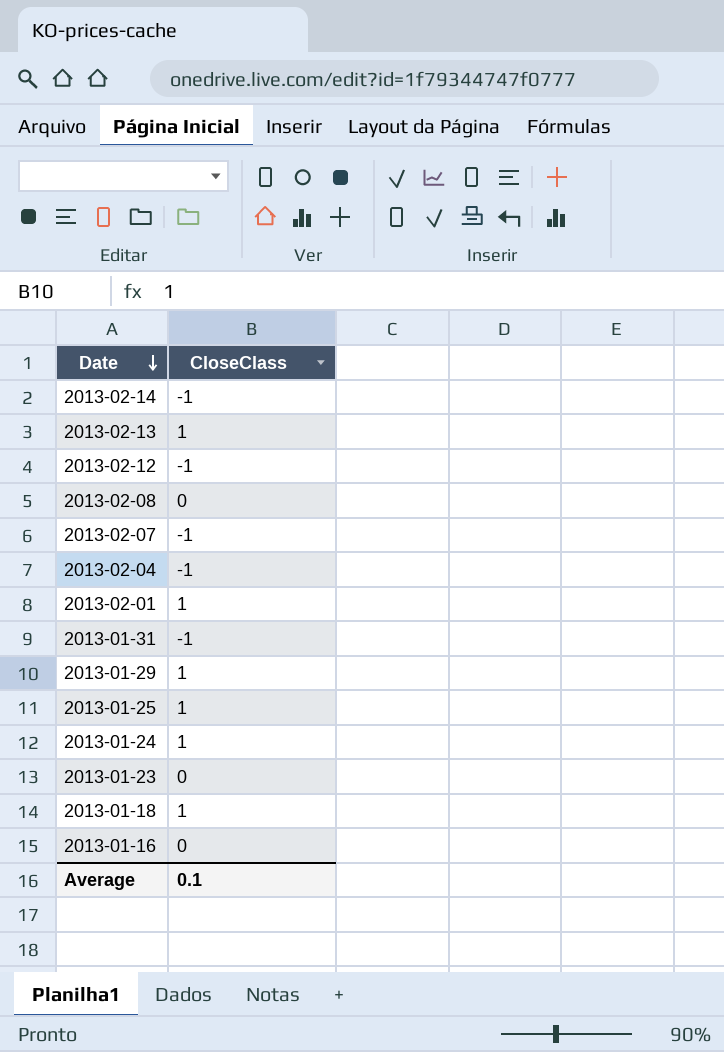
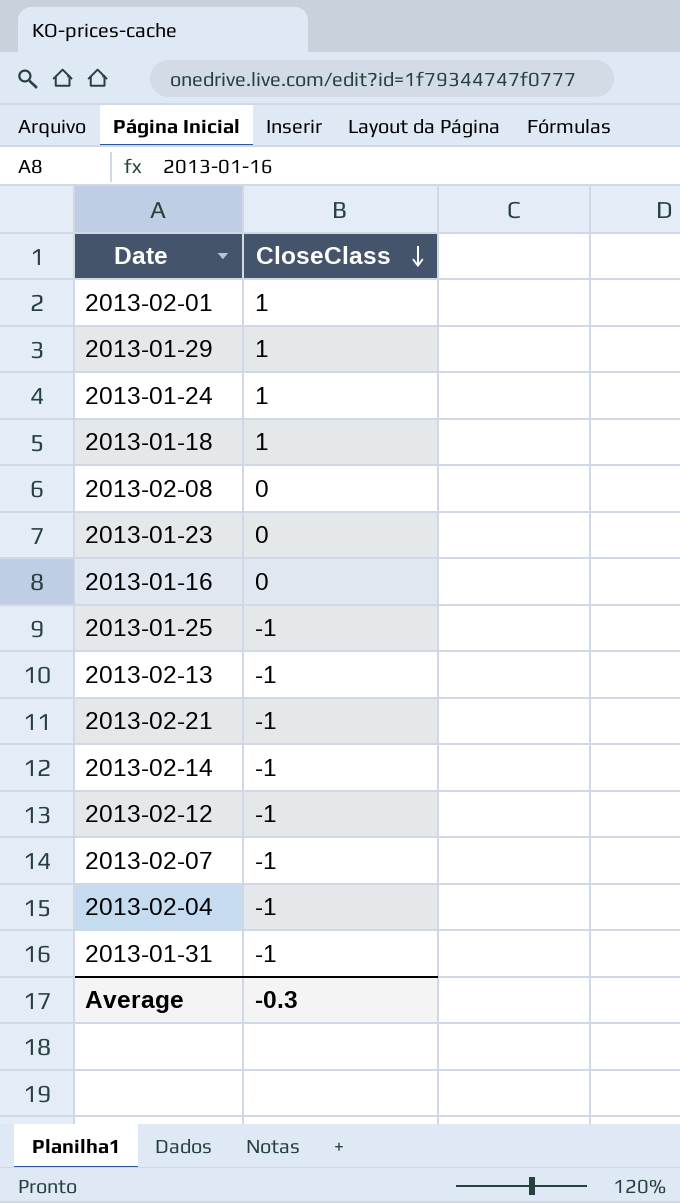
row order: Date descending -> CloseClass descending
2013-01-25 | CloseClass: 1 -> -1
2013-02-13 | CloseClass: 1 -> -1
row 2013-02-21: none -> -1
Average | CloseClass: 0.1 -> -0.3

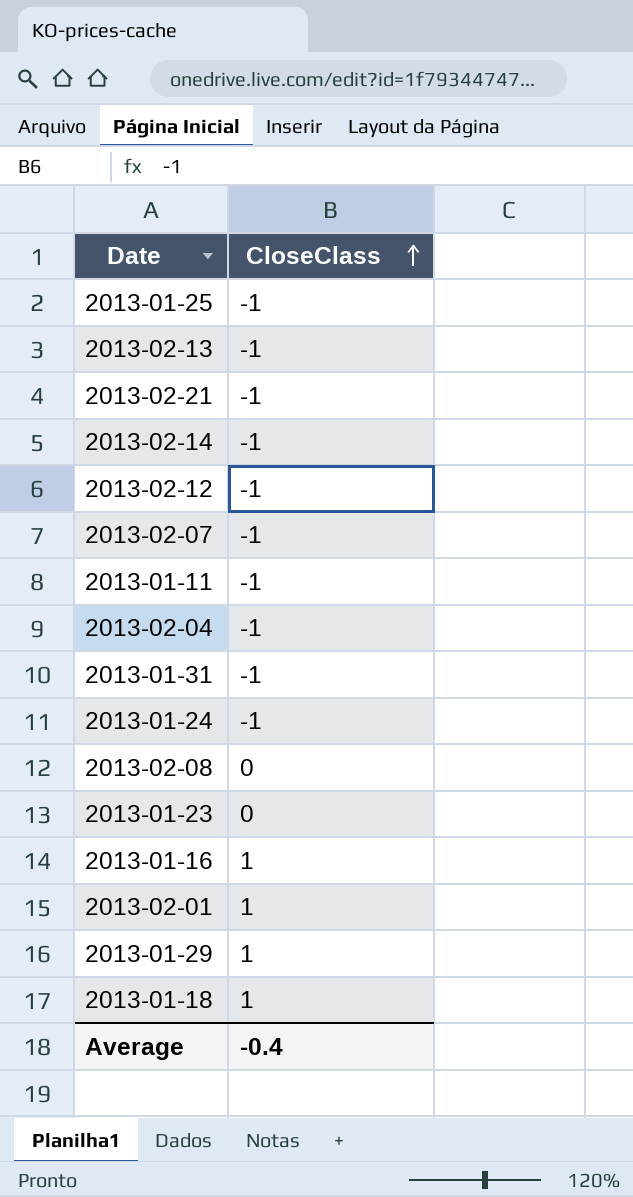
row order: CloseClass descending -> CloseClass ascending
row 2013-01-11: none -> -1
2013-01-24 | CloseClass: 1 -> -1
2013-01-16 | CloseClass: 0 -> 1
Average | CloseClass: -0.3 -> -0.4

